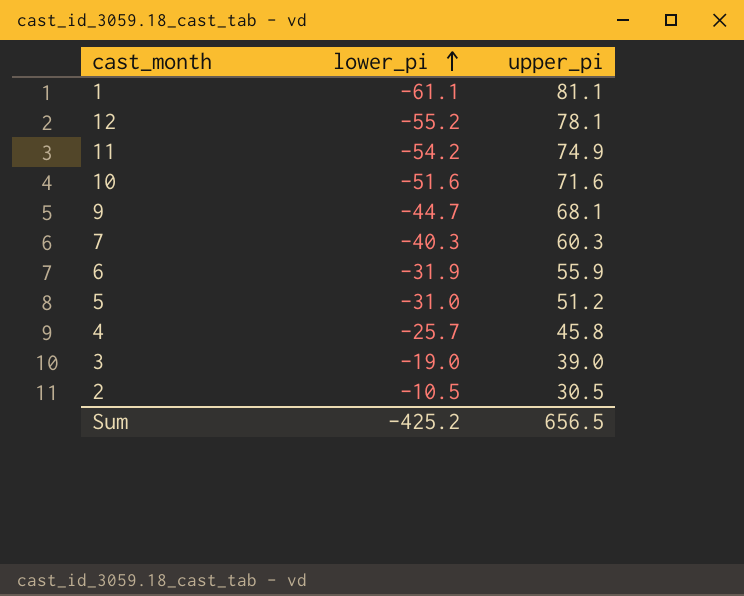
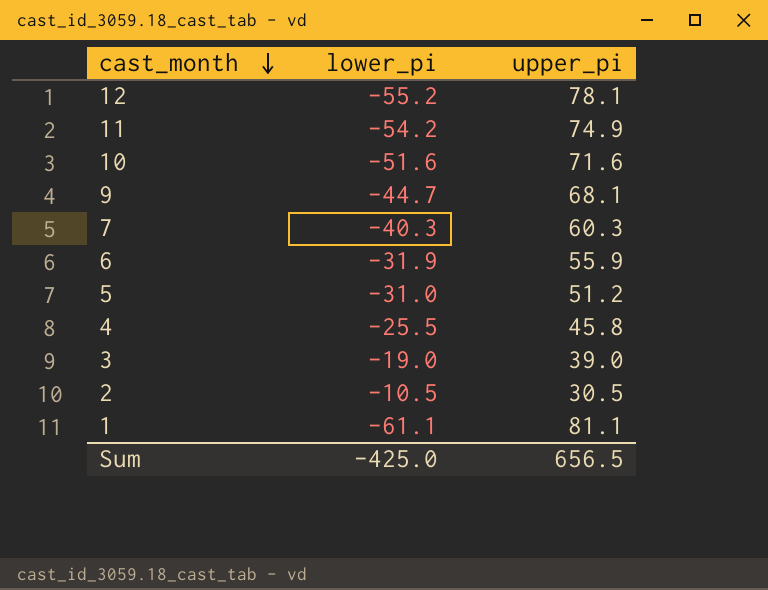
row order: lower_pi ascending -> cast_month descending
4 | lower_pi: -25.7 -> -25.5
Sum | lower_pi: -425.2 -> -425.0

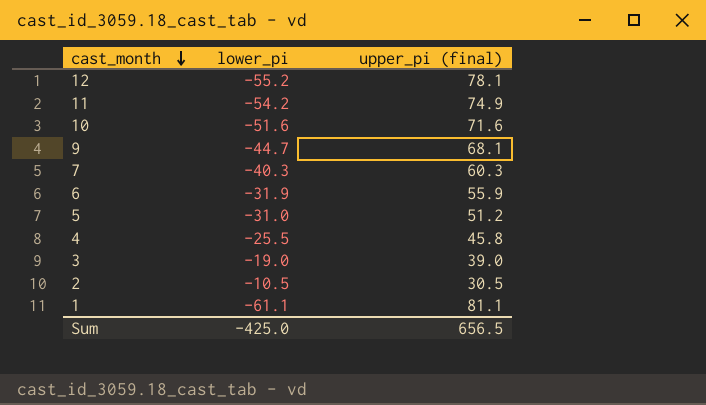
column name: upper_pi -> upper_pi (final)

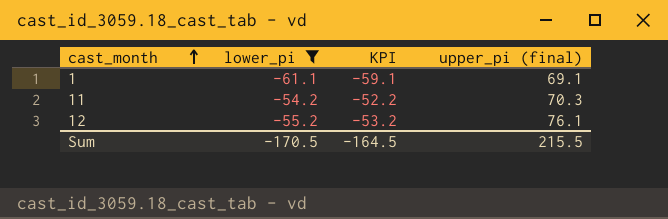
filter: none -> lower_pi <= -54.2
row order: cast_month descending -> cast_month ascending
column KPI | formula: none -> [lower_pi] + 2
1 | upper_pi (final): 81.1 -> 69.1
11 | upper_pi (final): 74.9 -> 70.3
12 | upper_pi (final): 78.1 -> 76.1
Sum | lower_pi: -425.0 -> -170.5
Sum | upper_pi (final): 656.5 -> 215.5

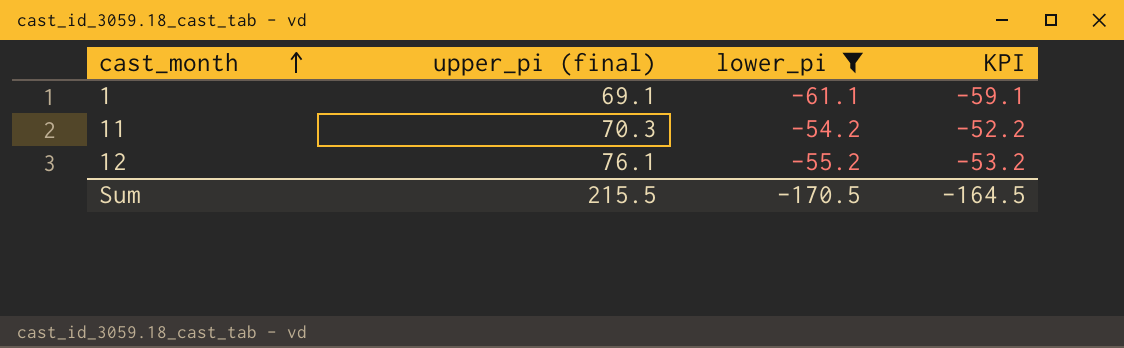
column upper_pi (final) | position: 4 -> 2

